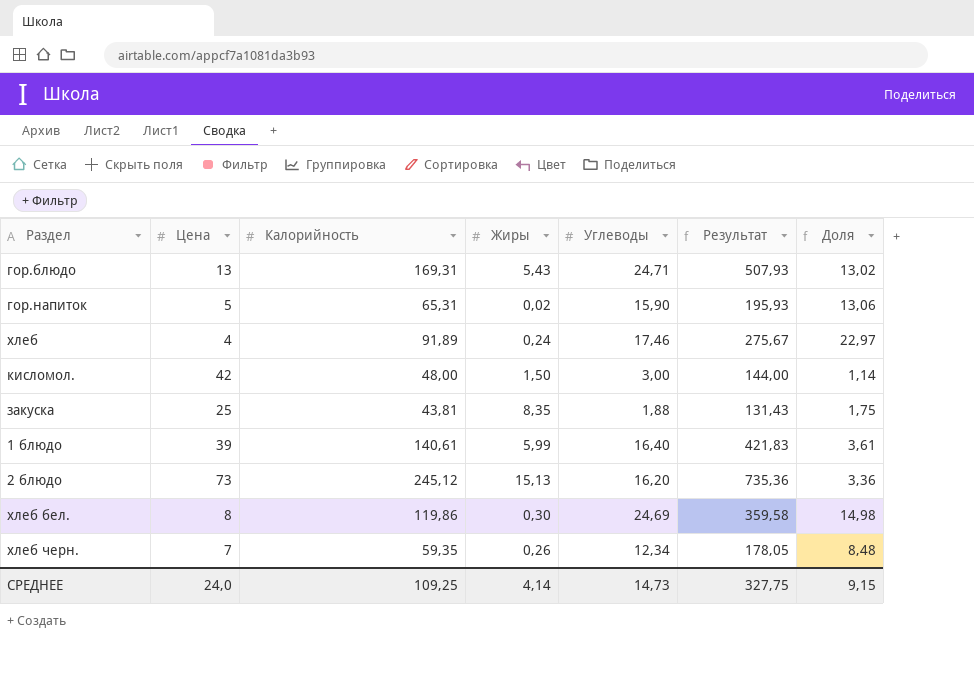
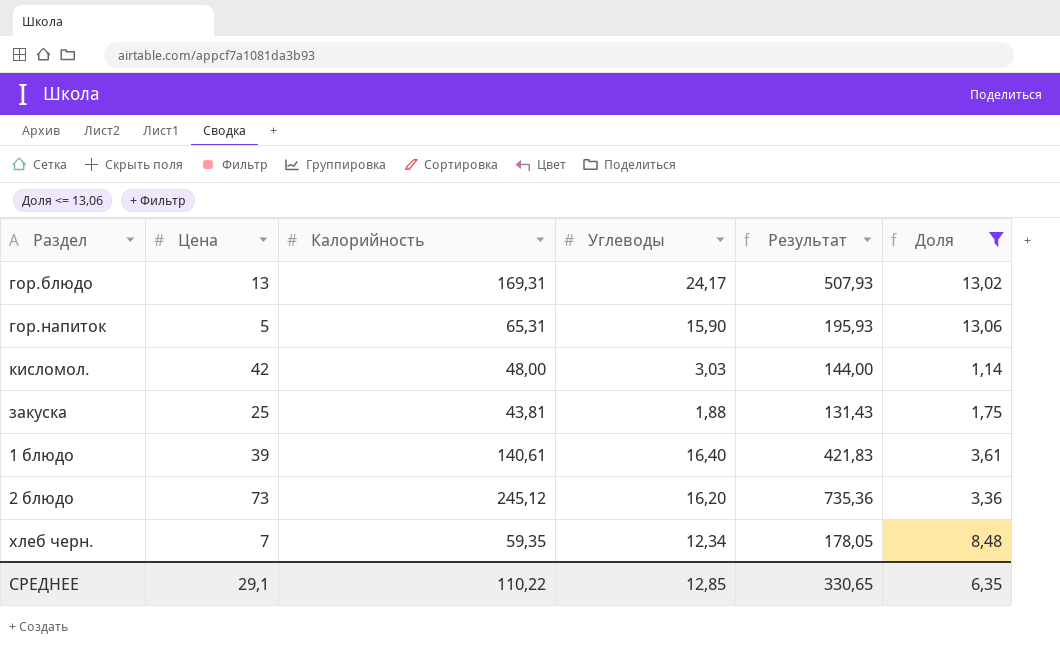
filter: none -> Доля <= 13,06
column Жиры | position: 4 -> none
гор.блюдо | Углеводы: 24,71 -> 24,17
кисломол. | Углеводы: 3,00 -> 3,03
СРЕДНЕЕ | Цена: 24,0 -> 29,1
СРЕДНЕЕ | Калорийность: 109,25 -> 110,22
СРЕДНЕЕ | Углеводы: 14,73 -> 12,85
СРЕДНЕЕ | Результат: 327,75 -> 330,65
СРЕДНЕЕ | Доля: 9,15 -> 6,35

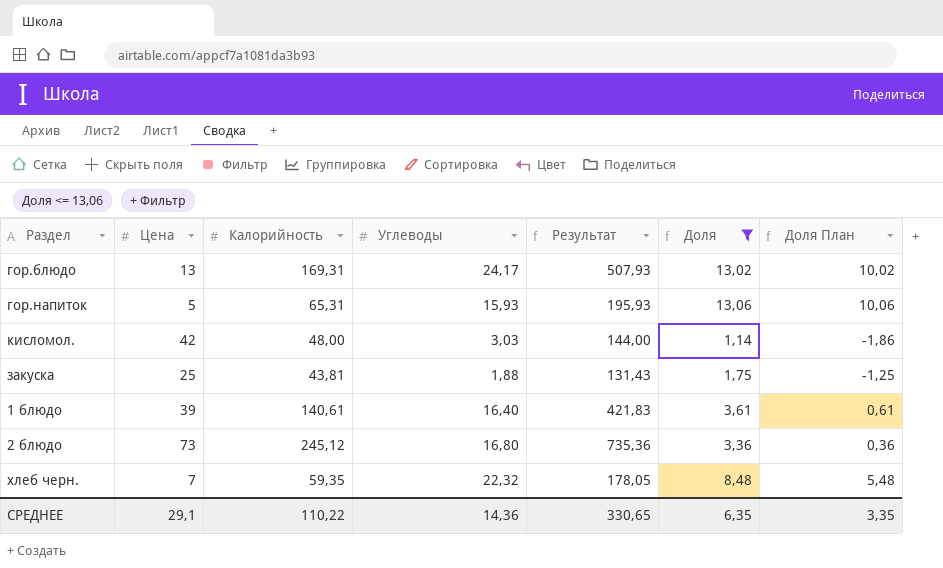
column Доля План | formula: none -> [Доля] - 3
гор.напиток | Углеводы: 15,90 -> 15,93
2 блюдо | Углеводы: 16,20 -> 16,80
хлеб черн. | Углеводы: 12,34 -> 22,32
СРЕДНЕЕ | Углеводы: 12,85 -> 14,36

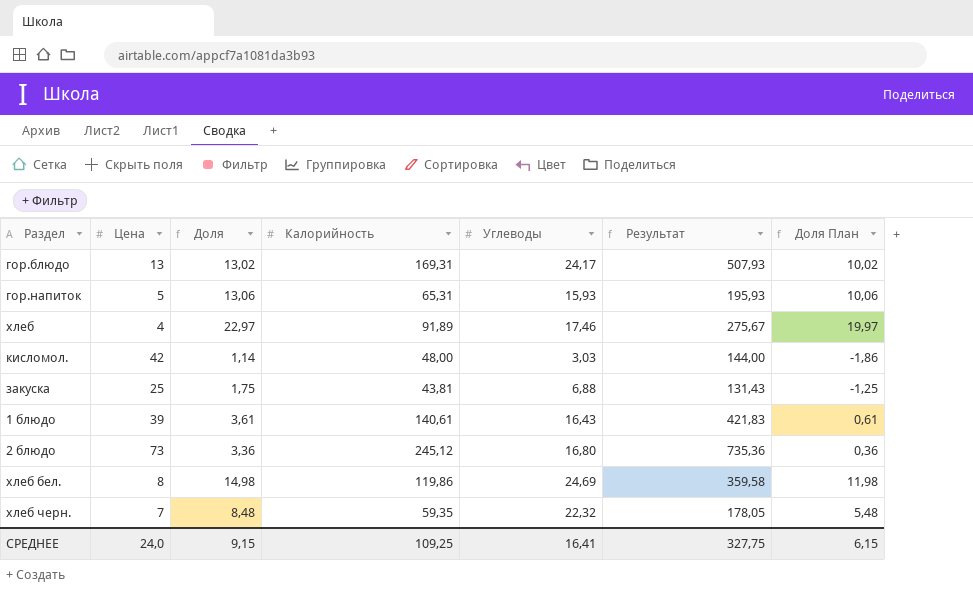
filter: Доля <= 13,06 -> none
column Доля | position: 6 -> 3
закуска | Углеводы: 1,88 -> 6,88
1 блюдо | Углеводы: 16,40 -> 16,43
СРЕДНЕЕ | Цена: 29,1 -> 24,0
СРЕДНЕЕ | Доля: 6,35 -> 9,15
СРЕДНЕЕ | Калорийность: 110,22 -> 109,25
СРЕДНЕЕ | Углеводы: 14,36 -> 16,41
СРЕДНЕЕ | Результат: 330,65 -> 327,75
СРЕДНЕЕ | Доля План: 3,35 -> 6,15

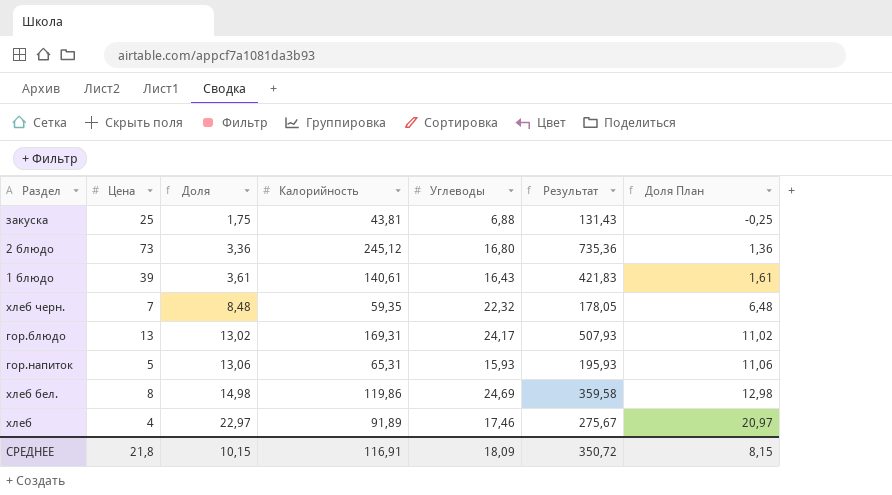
row order: none -> Доля ascending
column Доля План | formula: [Доля] - 3 -> [Доля] - 2
row кисломол.: 42 | 1,14 | 48,00 | 3,03 | 144,00 | -1,86 -> none
СРЕДНЕЕ | Цена: 24,0 -> 21,8
СРЕДНЕЕ | Доля: 9,15 -> 10,15
СРЕДНЕЕ | Калорийность: 109,25 -> 116,91
СРЕДНЕЕ | Углеводы: 16,41 -> 18,09
СРЕДНЕЕ | Результат: 327,75 -> 350,72
СРЕДНЕЕ | Доля План: 6,15 -> 8,15

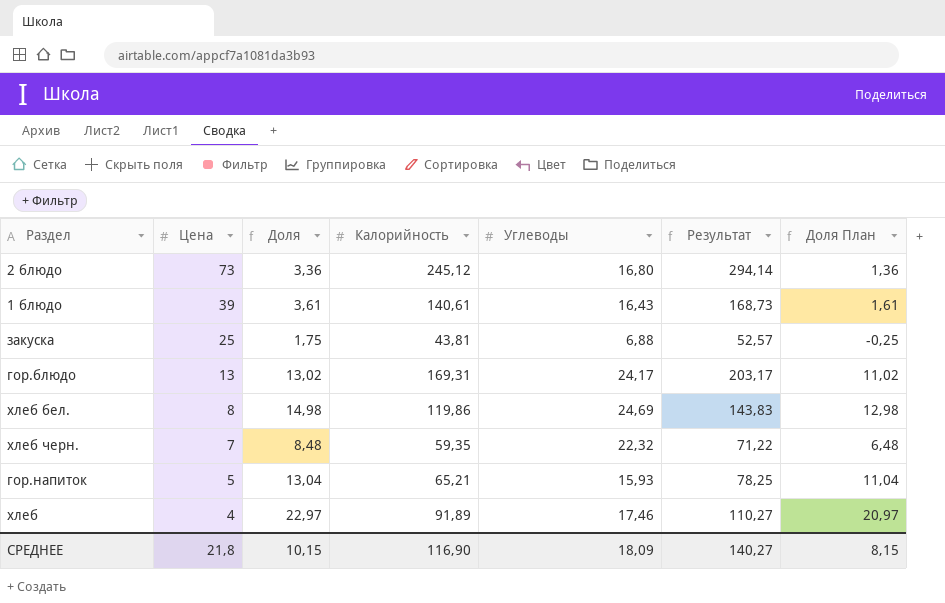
row order: Доля ascending -> Цена descending
column Результат | formula: [Калорийность] * 3 -> [Калорийность] * 1,2
гор.напиток | Доля: 13,06 -> 13,04
гор.напиток | Калорийность: 65,31 -> 65,21
гор.напиток | Доля План: 11,06 -> 11,04
СРЕДНЕЕ | Калорийность: 116,91 -> 116,90
СРЕДНЕЕ | Результат: 350,72 -> 140,27

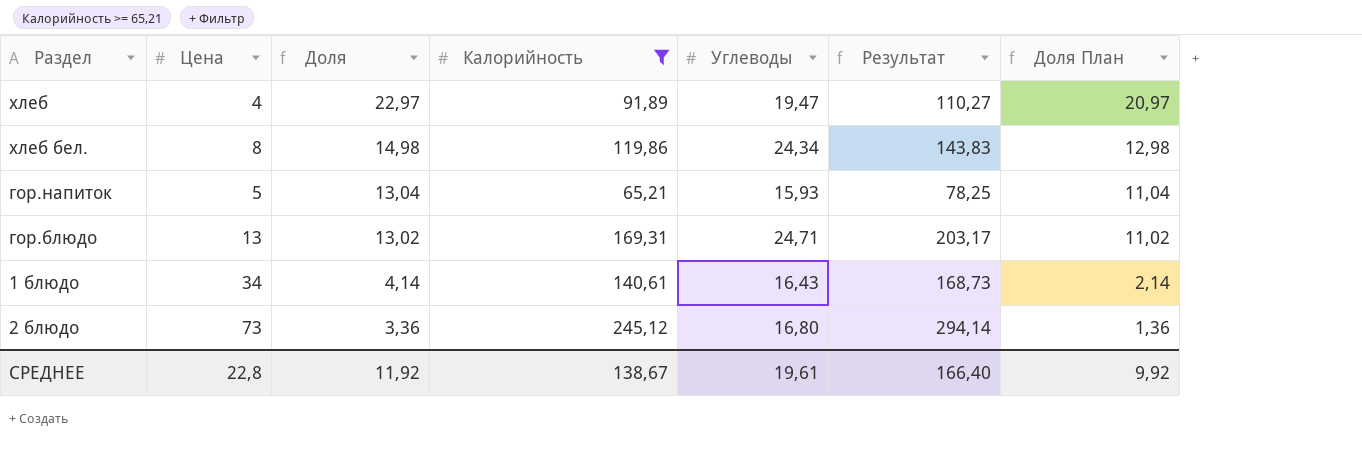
filter: none -> Калорийность >= 65,21
row order: Цена descending -> Доля descending
хлеб | Углеводы: 17,46 -> 19,47
хлеб бел. | Углеводы: 24,69 -> 24,34
гор.блюдо | Углеводы: 24,17 -> 24,71
1 блюдо | Цена: 39 -> 34
1 блюдо | Доля: 3,61 -> 4,14
1 блюдо | Доля План: 1,61 -> 2,14
СРЕДНЕЕ | Цена: 21,8 -> 22,8
СРЕДНЕЕ | Доля: 10,15 -> 11,92
СРЕДНЕЕ | Калорийность: 116,90 -> 138,67
СРЕДНЕЕ | Углеводы: 18,09 -> 19,61
СРЕДНЕЕ | Результат: 140,27 -> 166,40
СРЕДНЕЕ | Доля План: 8,15 -> 9,92

